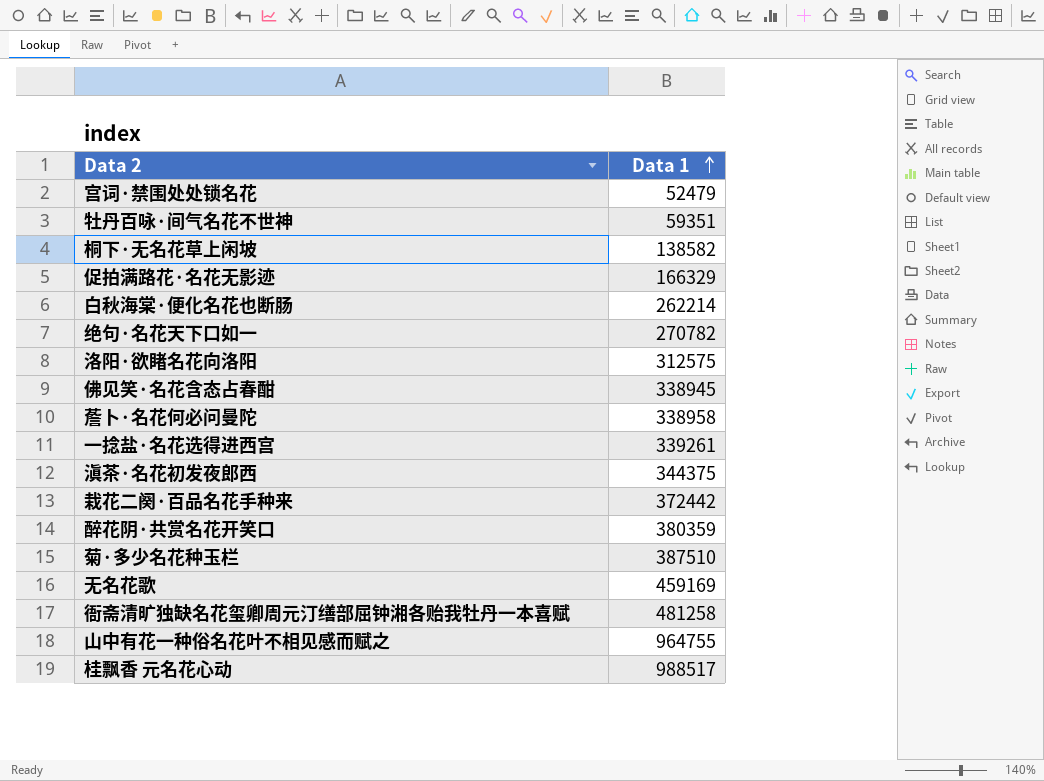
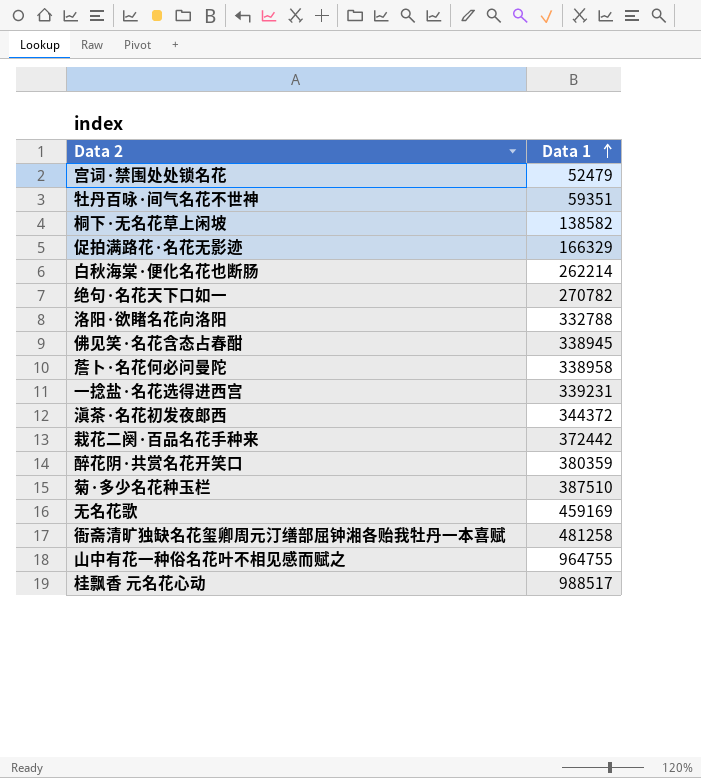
洛阳·欲睹名花向洛阳 | Data 1: 312575 -> 332788
一捻盐·名花选得进西宫 | Data 1: 339261 -> 339231
滇茶·名花初发夜郎西 | Data 1: 344375 -> 344372

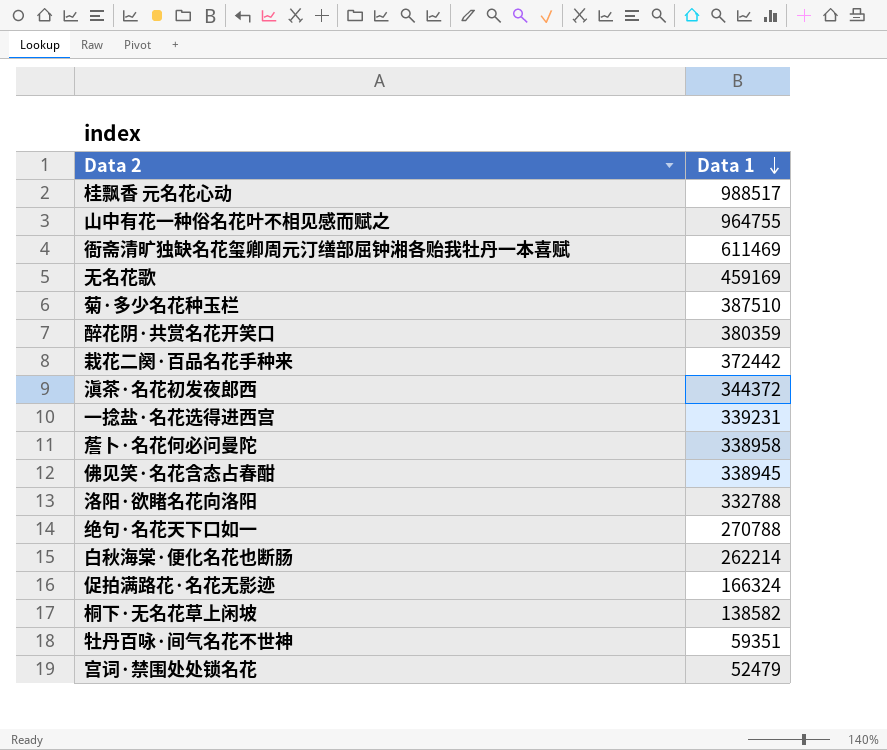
row order: Data 1 ascending -> Data 1 descending
衙斋清旷独缺名花玺卿周元汀缮部屈钟湘各贻我牡丹一本喜赋 | Data 1: 481258 -> 611469
绝句·名花天下口如一 | Data 1: 270782 -> 270788
促拍满路花·名花无影迹 | Data 1: 166329 -> 166324

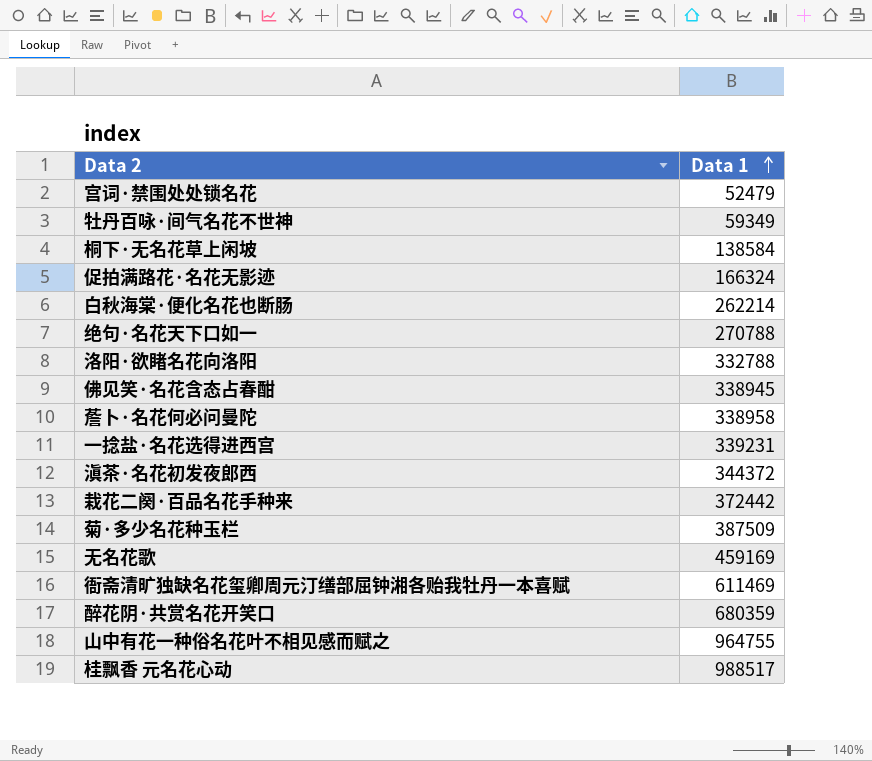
row order: Data 1 descending -> Data 1 ascending
牡丹百咏·间气名花不世神 | Data 1: 59351 -> 59349
桐下·无名花草上闲坡 | Data 1: 138582 -> 138584
菊·多少名花种玉栏 | Data 1: 387510 -> 387509
醉花阴·共赏名花开笑口 | Data 1: 380359 -> 680359

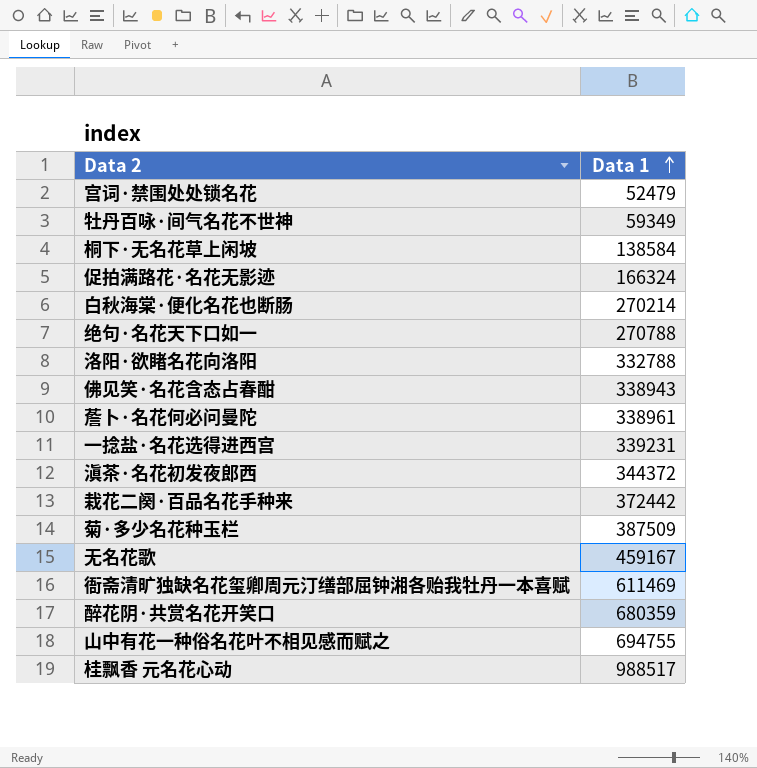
白秋海棠·便化名花也断肠 | Data 1: 262214 -> 270214
佛见笑·名花含态占春酣 | Data 1: 338945 -> 338943
薝卜·名花何必问曼陀 | Data 1: 338958 -> 338961
无名花歌 | Data 1: 459169 -> 459167
山中有花一种俗名花叶不相见感而赋之 | Data 1: 964755 -> 694755

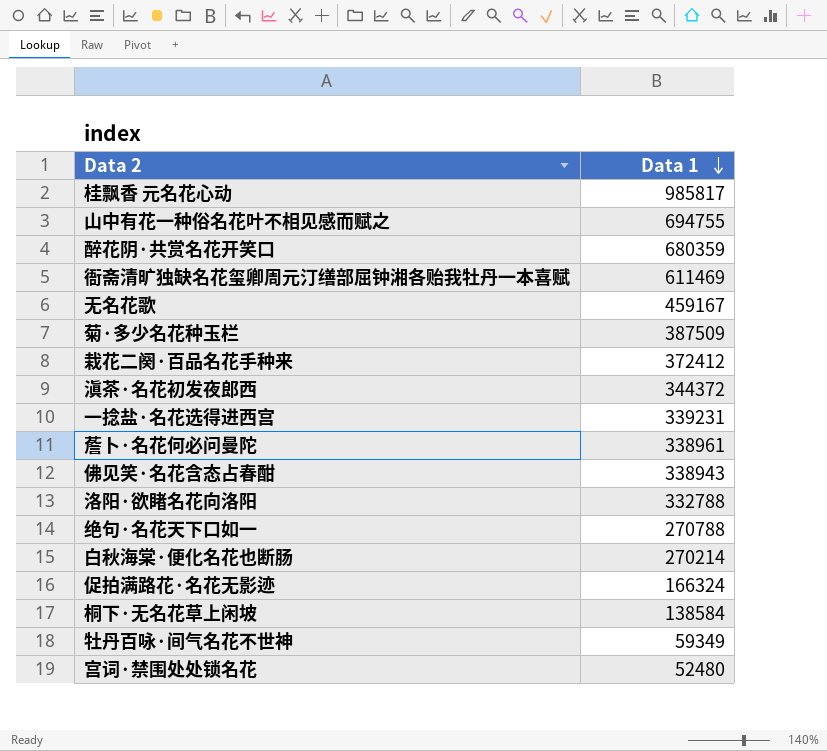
row order: Data 1 ascending -> Data 1 descending
桂飘香 元名花心动 | Data 1: 988517 -> 985817
栽花二阕·百品名花手种来 | Data 1: 372442 -> 372412
宫词·禁围处处锁名花 | Data 1: 52479 -> 52480

